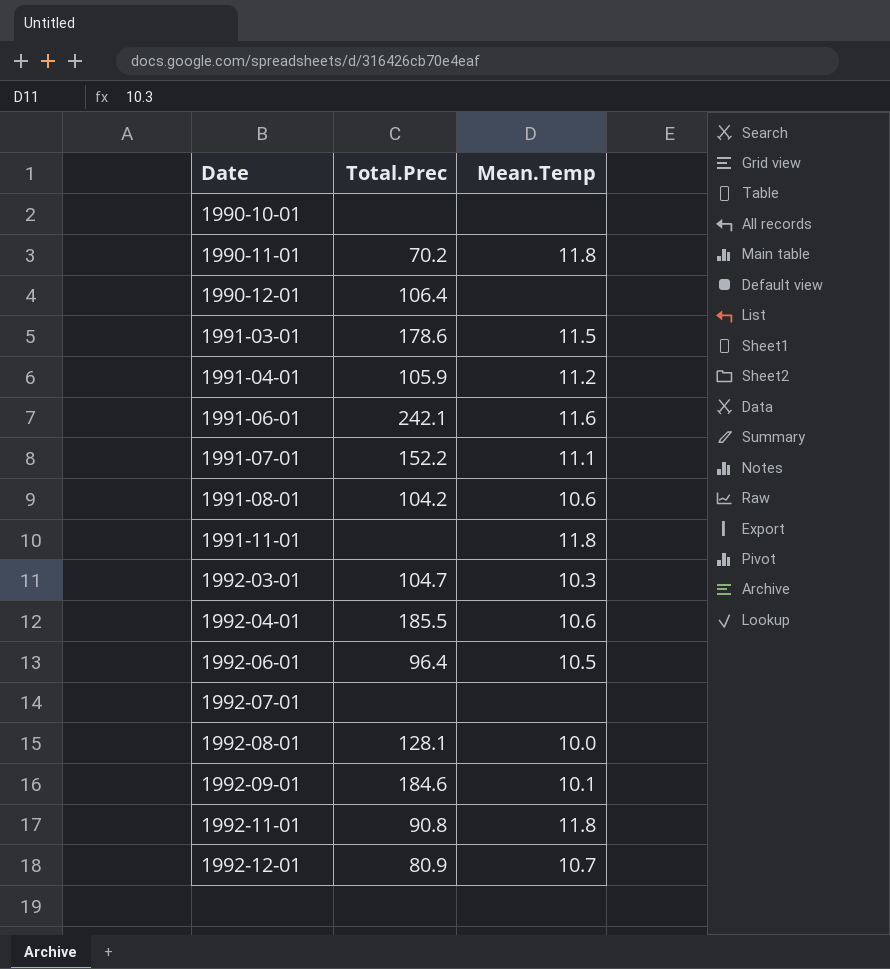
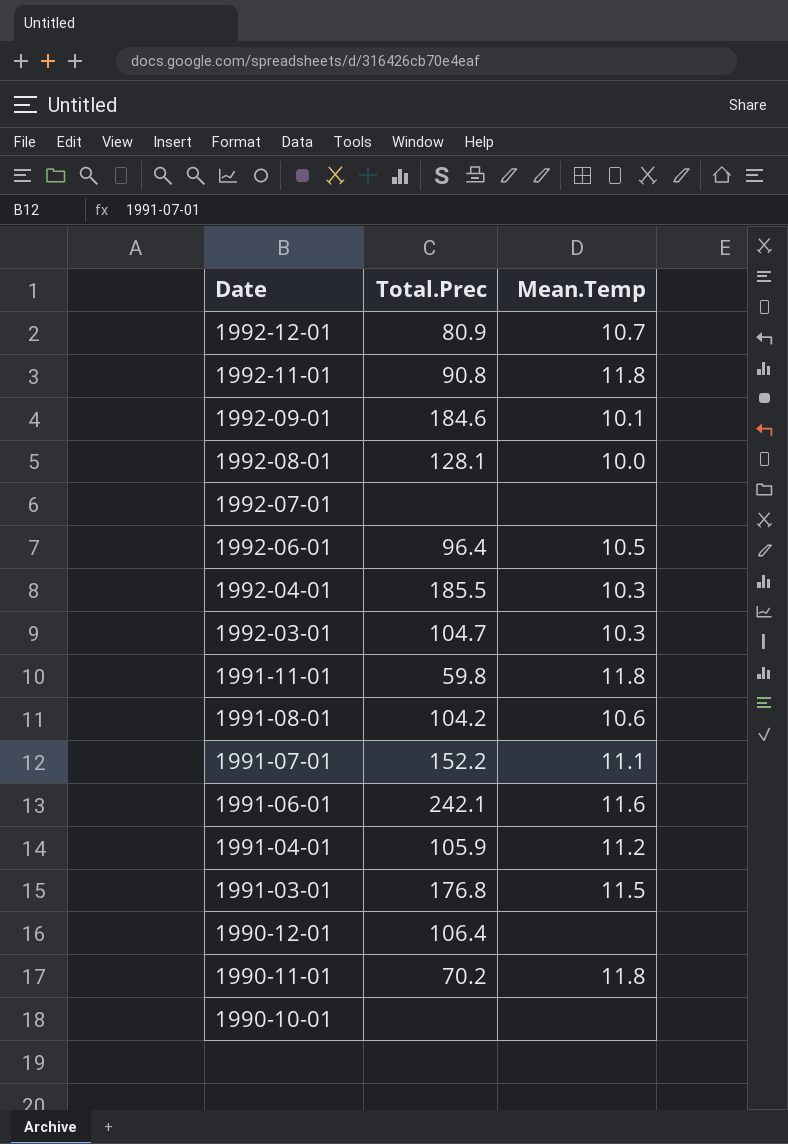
row order: Date ascending -> Date descending
1992-04-01 | Mean.Temp: 10.6 -> 10.3
1991-11-01 | Total.Prec: none -> 59.8
1991-03-01 | Total.Prec: 178.6 -> 176.8

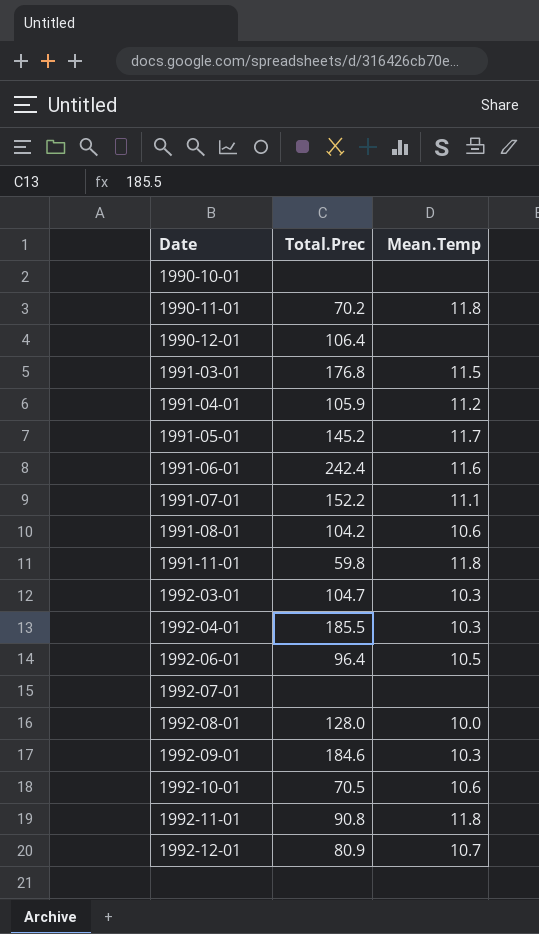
row order: Date descending -> Date ascending
row 1991-05-01: none -> 145.2 | 11.7
1991-06-01 | Total.Prec: 242.1 -> 242.4
1992-08-01 | Total.Prec: 128.1 -> 128.0
1992-09-01 | Mean.Temp: 10.1 -> 10.3
row 1992-10-01: none -> 70.5 | 10.6

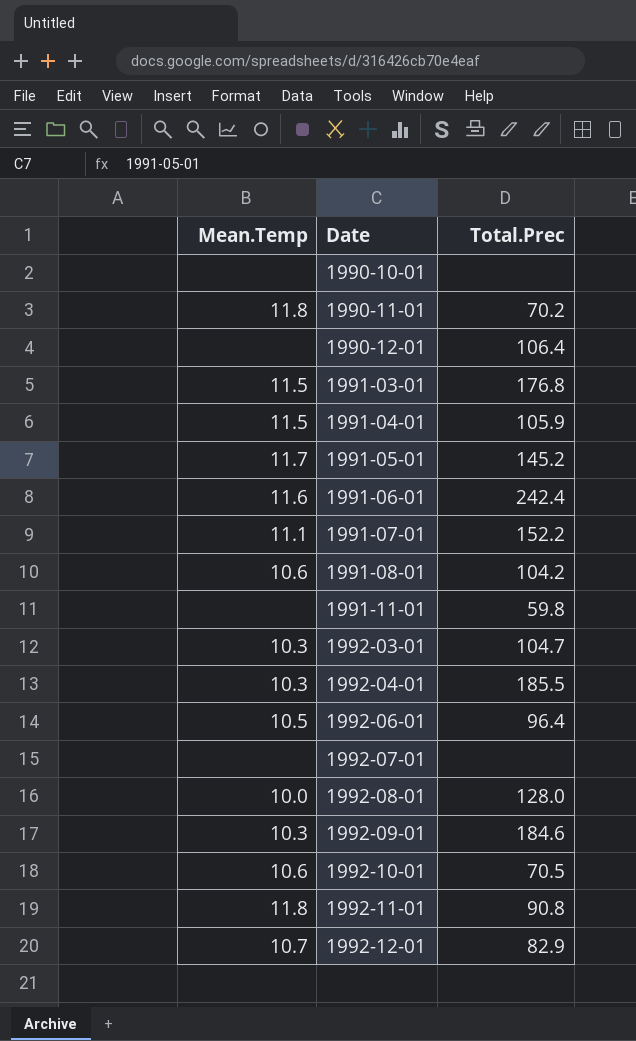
column Mean.Temp | position: 3 -> 1
1991-04-01 | Mean.Temp: 11.2 -> 11.5
1991-11-01 | Mean.Temp: 11.8 -> none
1992-12-01 | Total.Prec: 80.9 -> 82.9

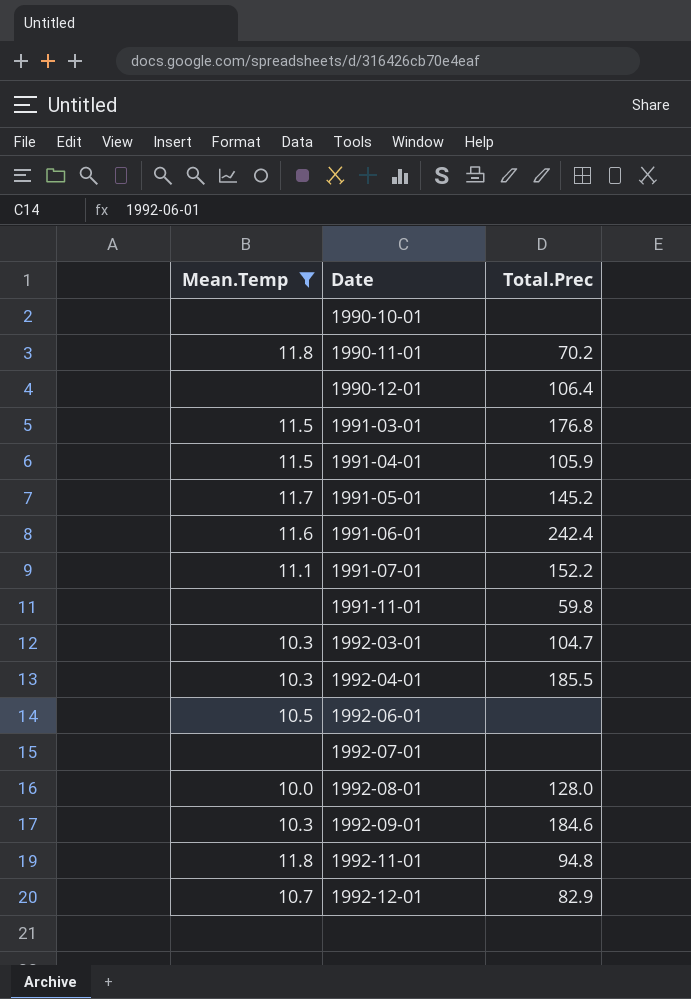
filter: none -> Mean.Temp != 10.6
1992-06-01 | Total.Prec: 96.4 -> none
1992-11-01 | Total.Prec: 90.8 -> 94.8

